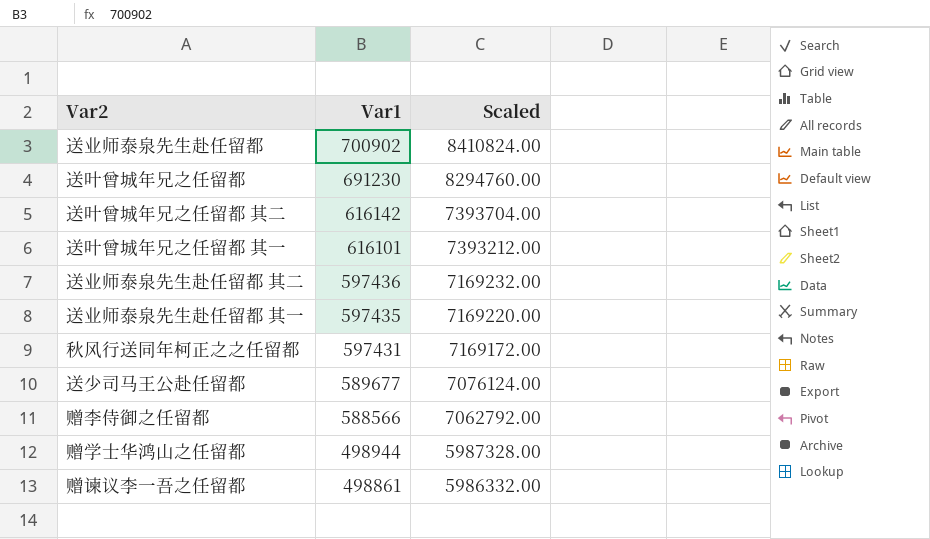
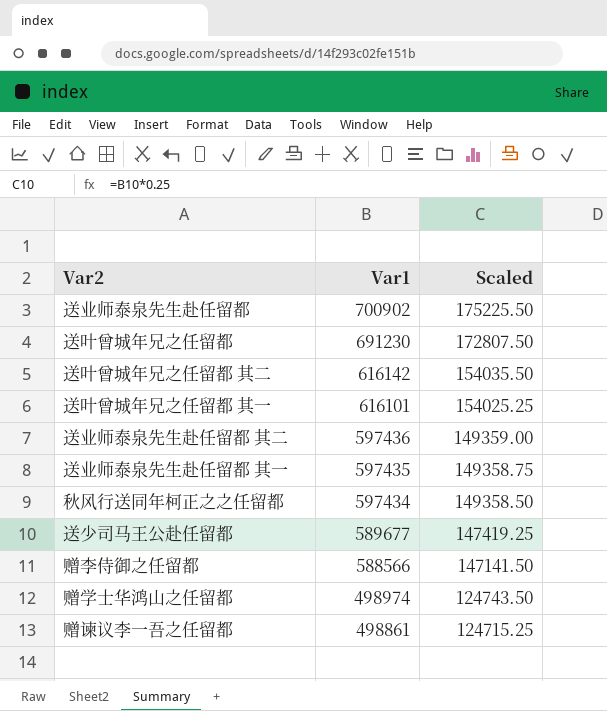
column Scaled | formula: [Var1] * 12 -> [Var1] * 0.25
秋风行送同年柯正之之任留都 | Var1: 597431 -> 597434
赠学士华鸿山之任留都 | Var1: 498944 -> 498974

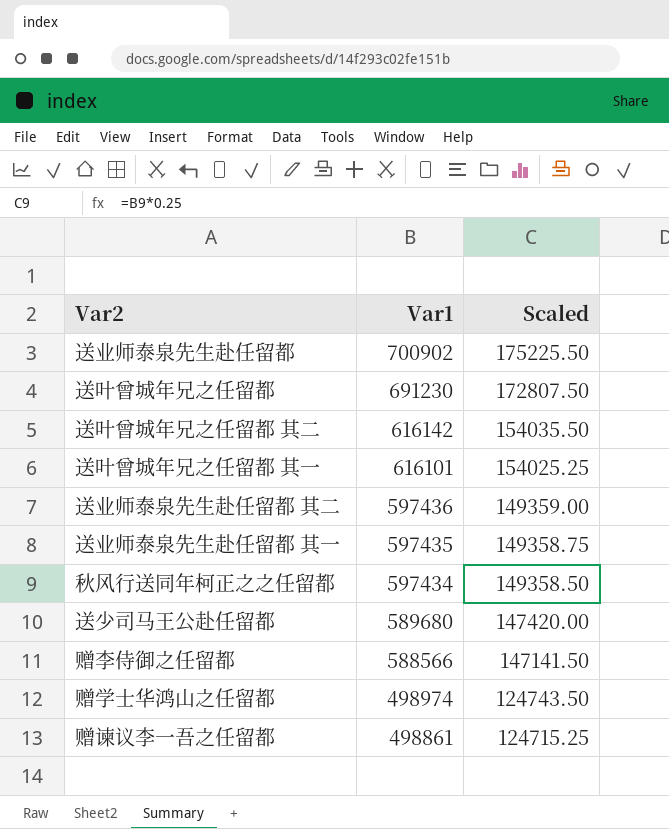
送少司马王公赴任留都 | Var1: 589677 -> 589680
送少司马王公赴任留都 | Scaled: 147419.25 -> 147420.00

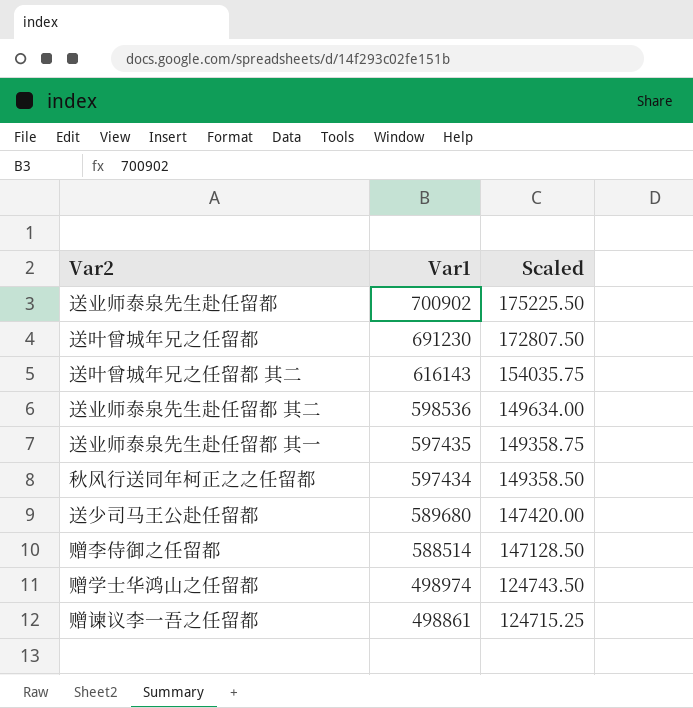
row 送叶曾城年兄之任留都 其一: 616101 | 154025.25 -> none
送叶曾城年兄之任留都 其二 | Var1: 616142 -> 616143
送叶曾城年兄之任留都 其二 | Scaled: 154035.50 -> 154035.75
送业师泰泉先生赴任留都 其二 | Var1: 597436 -> 598536
送业师泰泉先生赴任留都 其二 | Scaled: 149359.00 -> 149634.00
赠李侍御之任留都 | Var1: 588566 -> 588514
赠李侍御之任留都 | Scaled: 147141.50 -> 147128.50

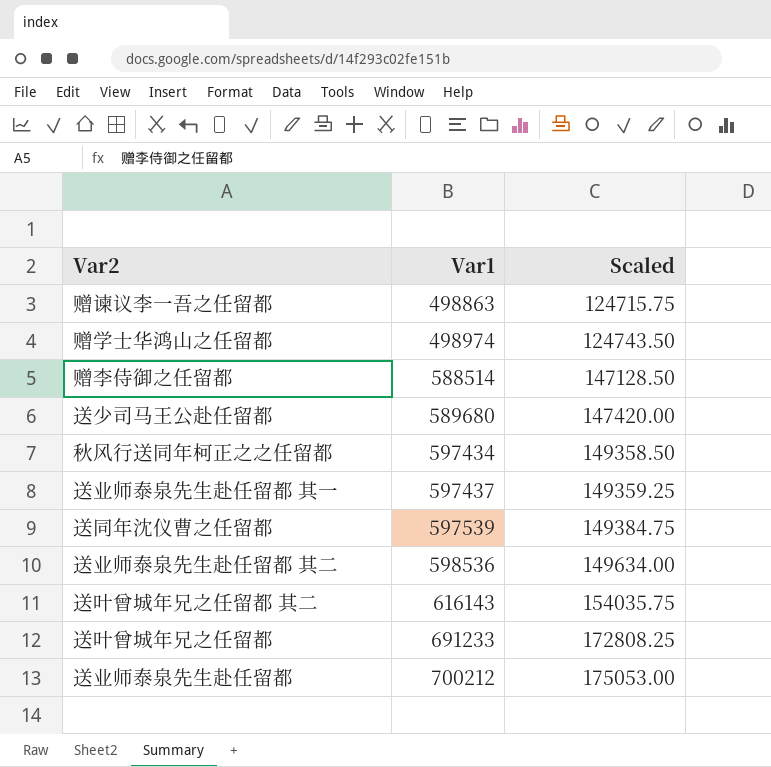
row order: Var1 descending -> Var1 ascending
赠谏议李一吾之任留都 | Var1: 498861 -> 498863
赠谏议李一吾之任留都 | Scaled: 124715.25 -> 124715.75
送业师泰泉先生赴任留都 其一 | Var1: 597435 -> 597437
送业师泰泉先生赴任留都 其一 | Scaled: 149358.75 -> 149359.25
row 送同年沈仪曹之任留都: none -> 597539 | 149384.75
送叶曾城年兄之任留都 | Var1: 691230 -> 691233
送叶曾城年兄之任留都 | Scaled: 172807.50 -> 172808.25
送业师泰泉先生赴任留都 | Var1: 700902 -> 700212
送业师泰泉先生赴任留都 | Scaled: 175225.50 -> 175053.00

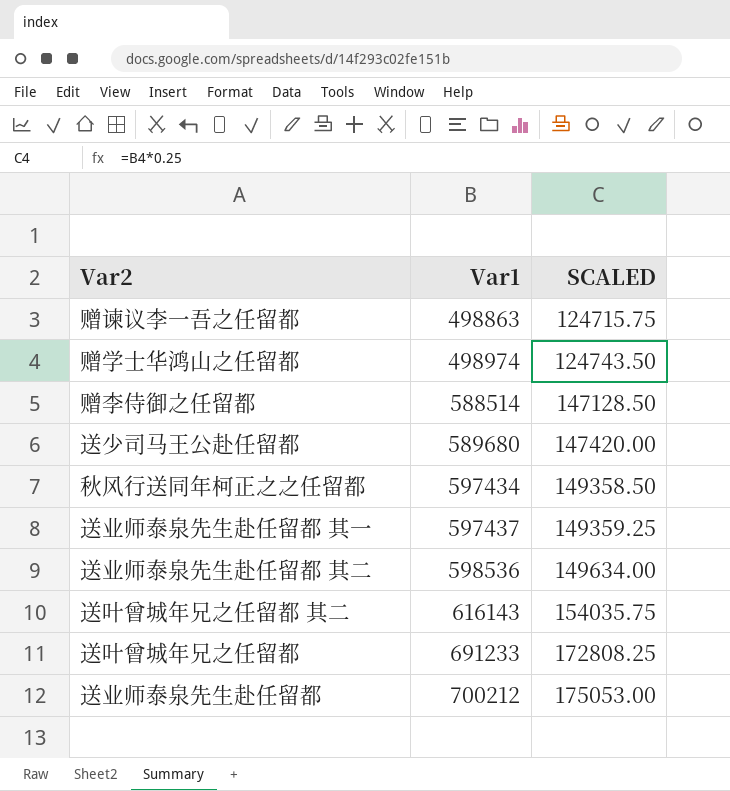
column name: Scaled -> SCALED
row 送同年沈仪曹之任留都: 597539 | 149384.75 -> none

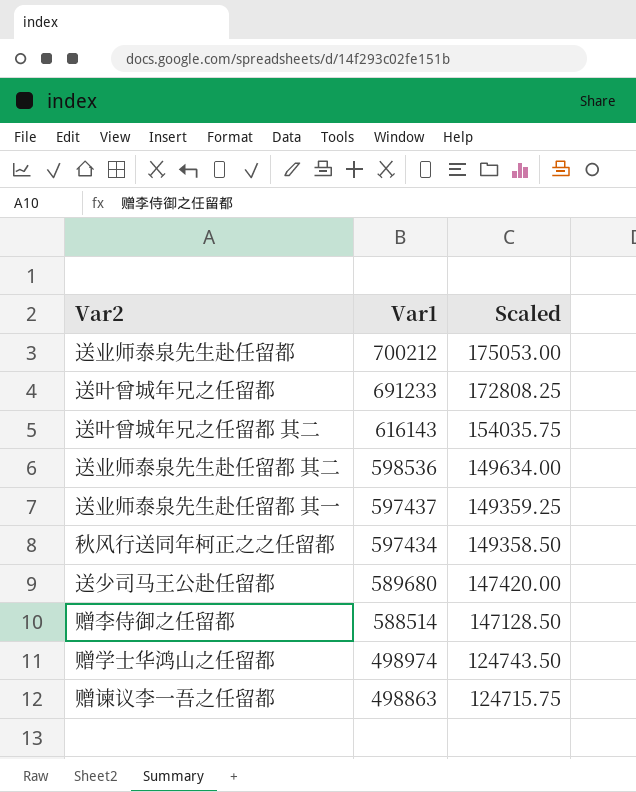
row order: Var1 ascending -> Var1 descending
column name: SCALED -> Scaled

